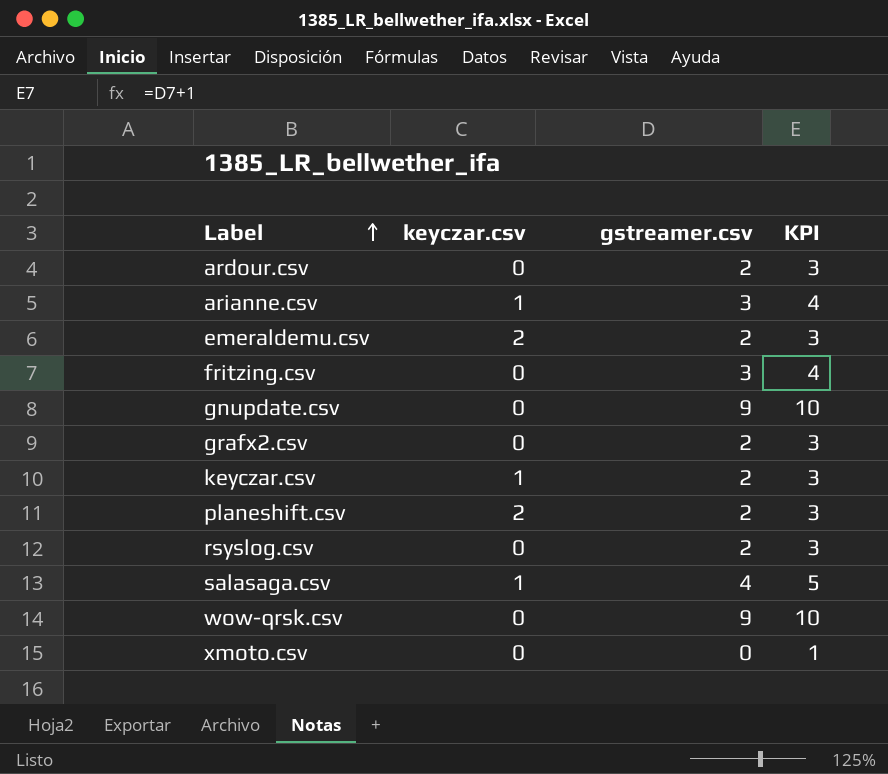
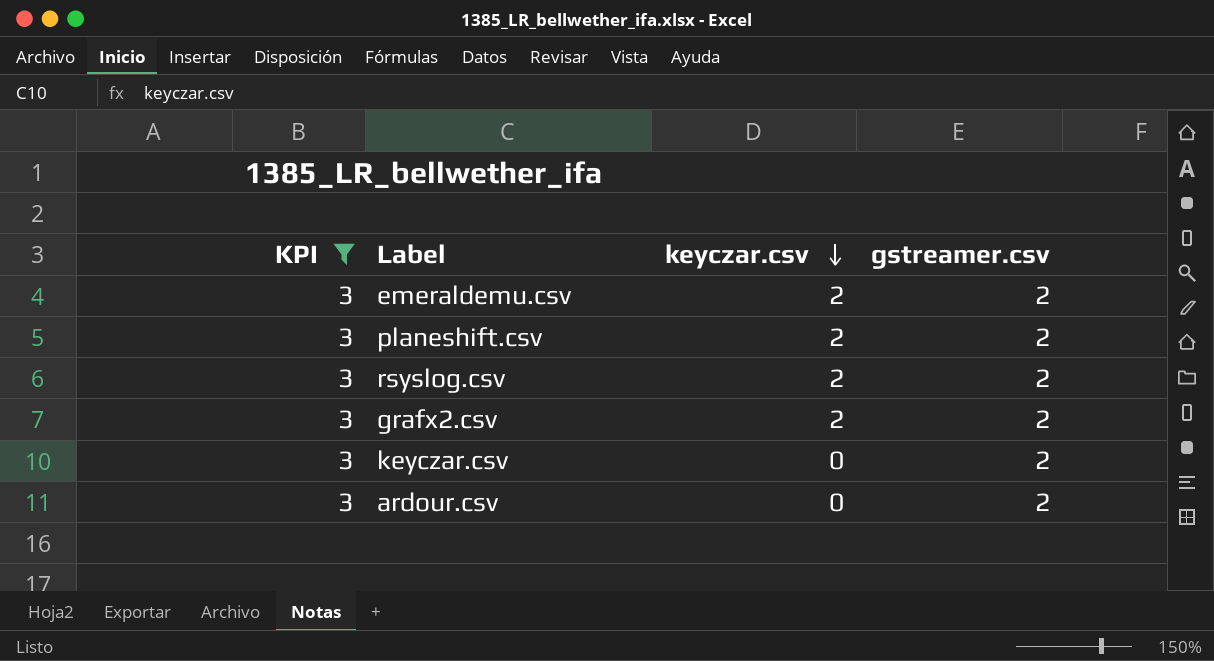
filter: none -> KPI = 3
row order: Label ascending -> keyczar.csv descending
column KPI | position: 4 -> 1
rsyslog.csv | keyczar.csv: 0 -> 2
grafx2.csv | keyczar.csv: 0 -> 2
keyczar.csv | keyczar.csv: 1 -> 0

